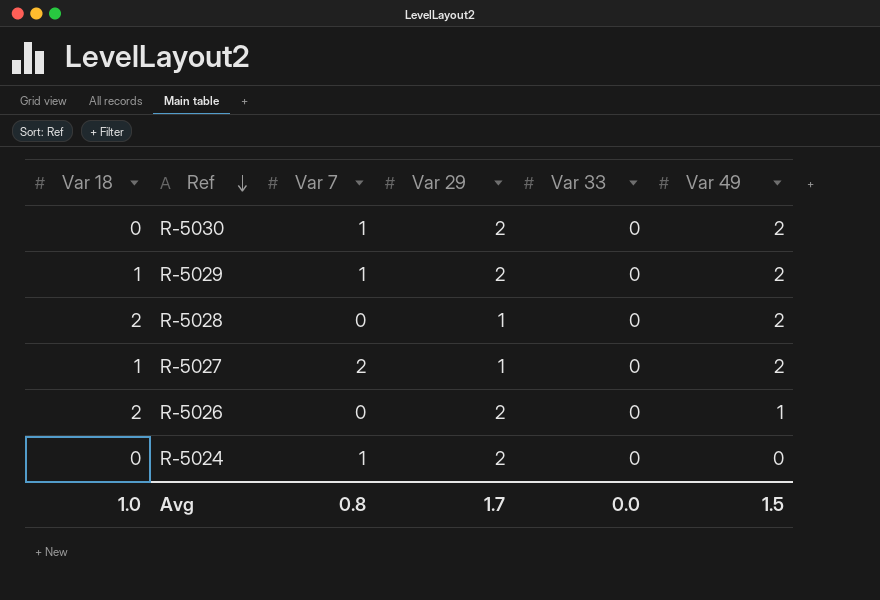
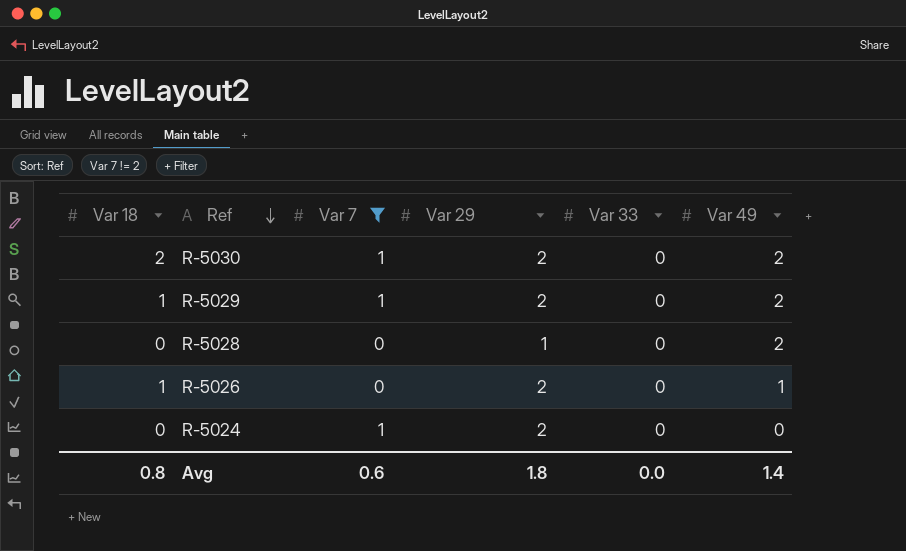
filter: none -> Var 7 != 2
R-5030 | Var 18: 0 -> 2
R-5028 | Var 18: 2 -> 0
R-5026 | Var 18: 2 -> 1
Avg | Var 18: 1.0 -> 0.8
Avg | Var 7: 0.8 -> 0.6
Avg | Var 29: 1.7 -> 1.8
Avg | Var 49: 1.5 -> 1.4

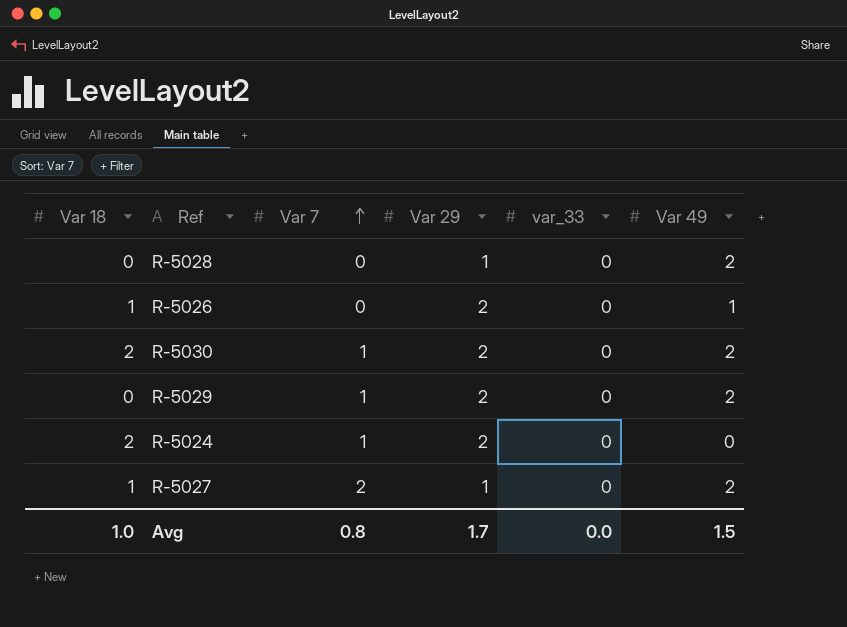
filter: Var 7 != 2 -> none
row order: Ref descending -> Var 7 ascending
column name: Var 33 -> var_33
R-5029 | Var 18: 1 -> 0
R-5024 | Var 18: 0 -> 2
Avg | Var 18: 0.8 -> 1.0
Avg | Var 7: 0.6 -> 0.8
Avg | Var 29: 1.8 -> 1.7
Avg | Var 49: 1.4 -> 1.5

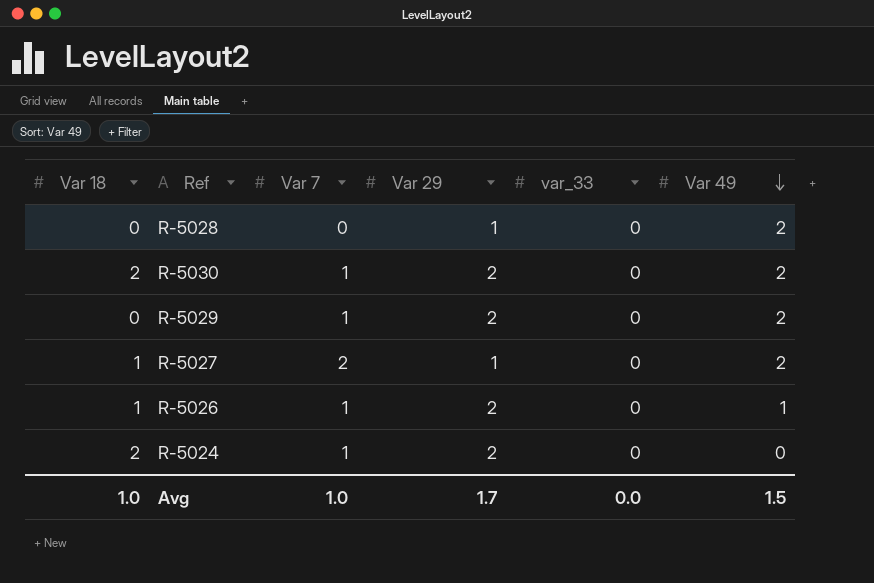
row order: Var 7 ascending -> Var 49 descending
R-5026 | Var 7: 0 -> 1
Avg | Var 7: 0.8 -> 1.0

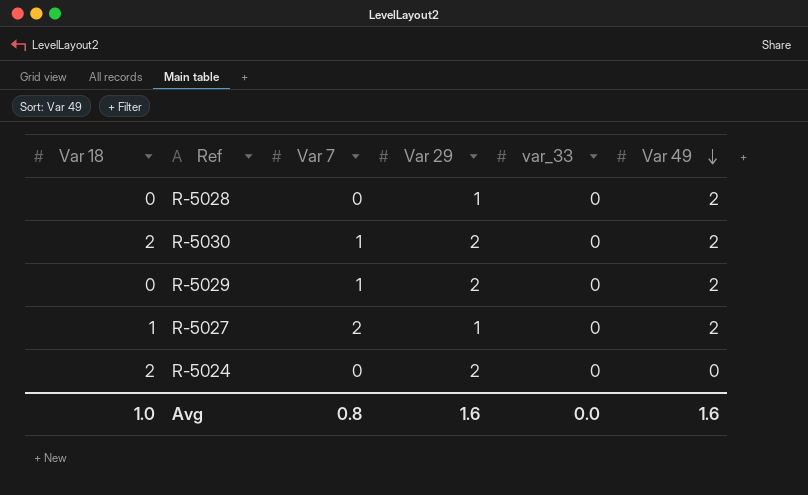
row R-5026: 1 | 1 | 2 | 0 | 1 -> none
R-5024 | Var 7: 1 -> 0
Avg | Var 7: 1.0 -> 0.8
Avg | Var 29: 1.7 -> 1.6
Avg | Var 49: 1.5 -> 1.6

